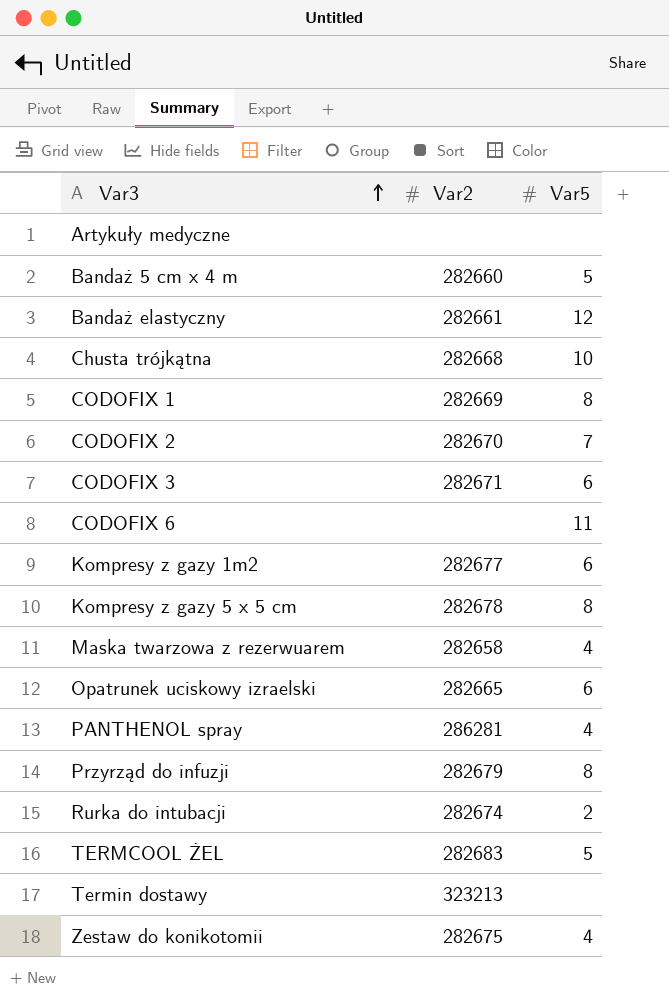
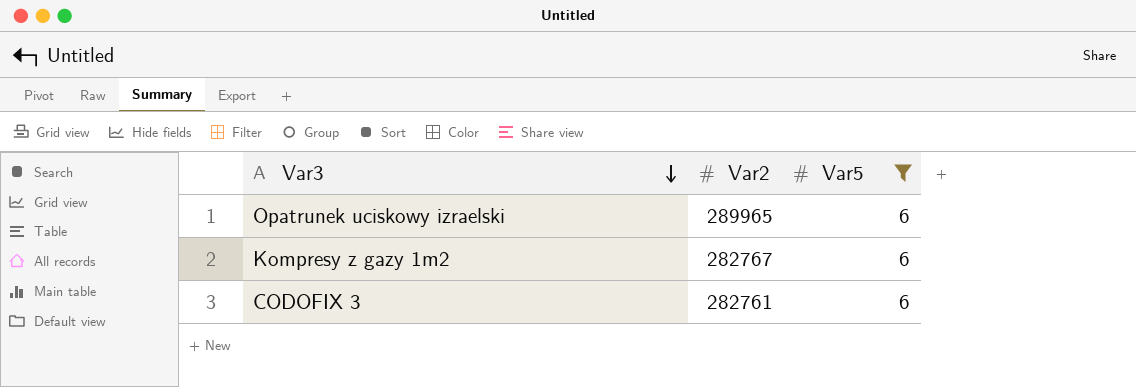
filter: none -> Var5 = 6
row order: Var3 ascending -> Var3 descending
Opatrunek uciskowy izraelski | Var2: 282665 -> 289965
Kompresy z gazy 1m2 | Var2: 282677 -> 282767
CODOFIX 3 | Var2: 282671 -> 282761

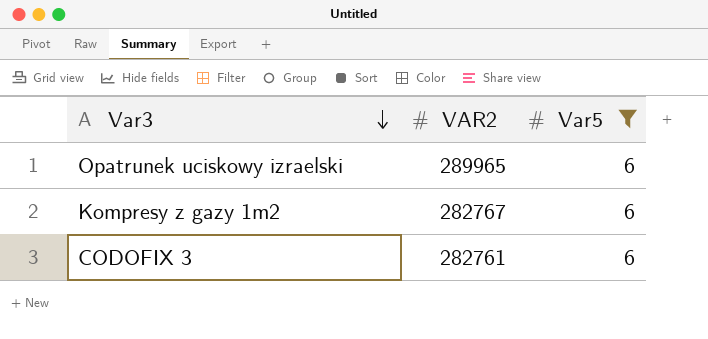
column name: Var2 -> VAR2

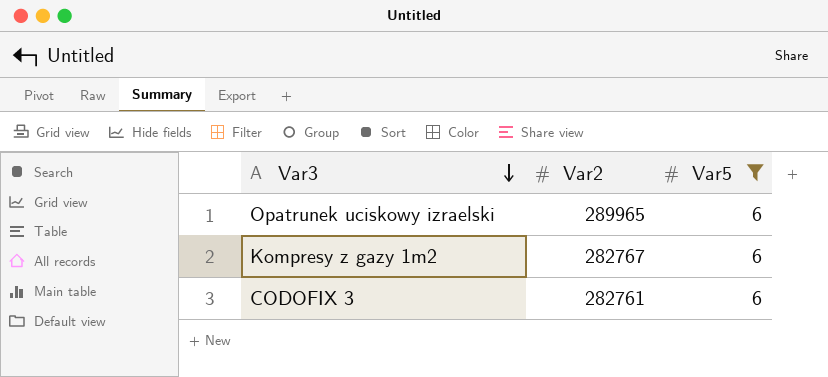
column name: VAR2 -> Var2

